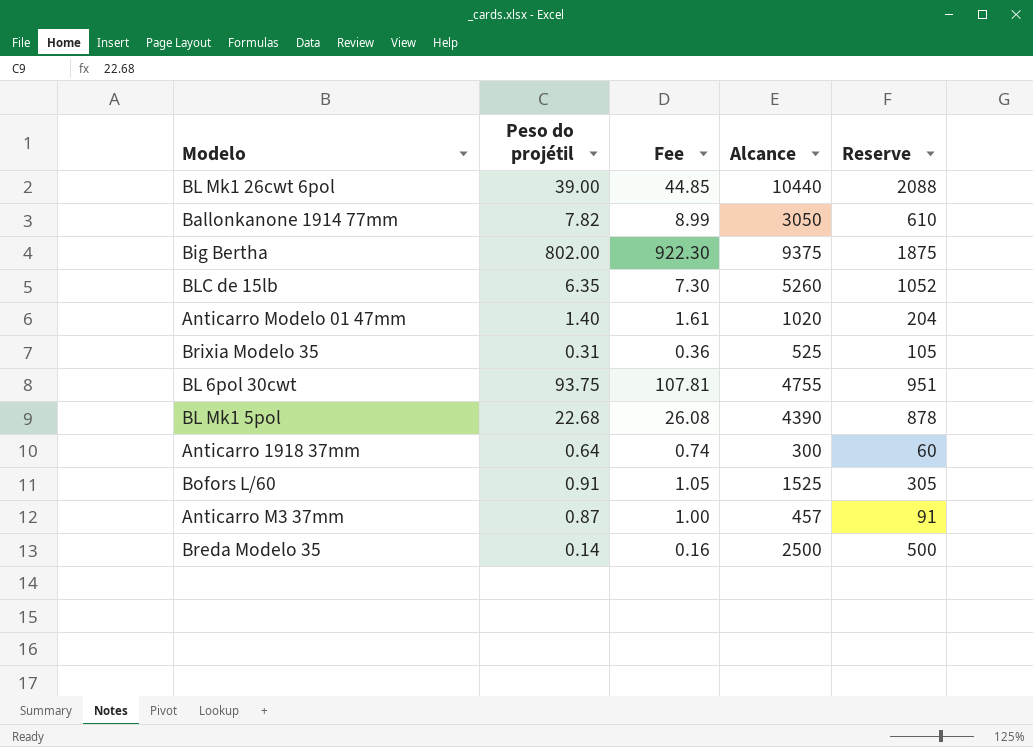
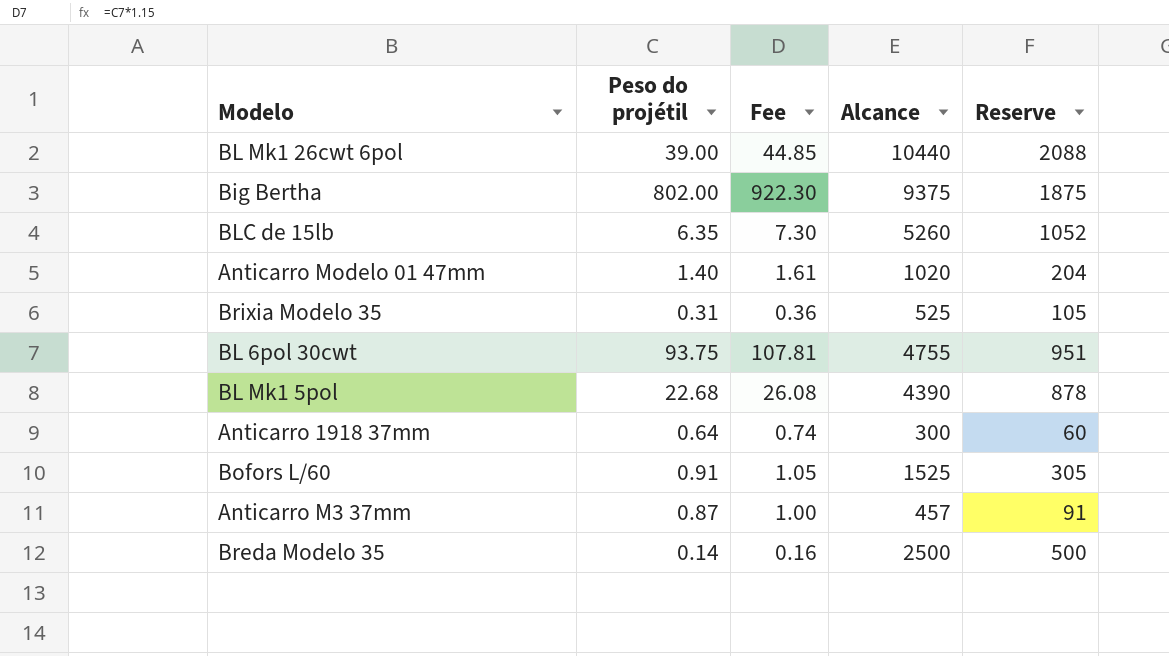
row Ballonkanone 1914 77mm: 7.82 | 8.99 | 3050 | 610 -> none

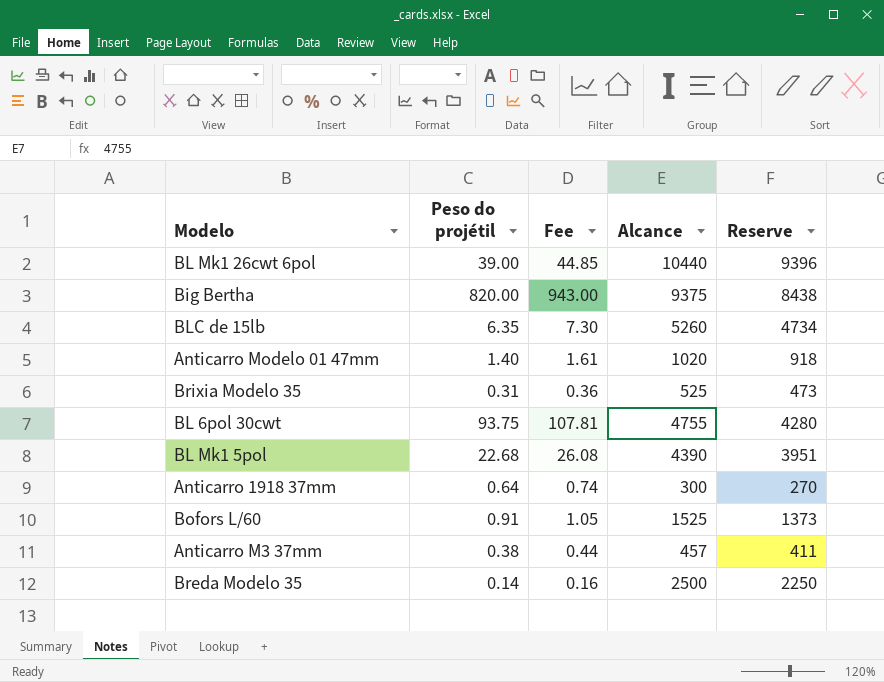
column Reserve | formula: [Alcance] * 0.2 -> [Alcance] * 0.9
Big Bertha | Peso do projétil: 802.00 -> 820.00
Big Bertha | Fee: 922.30 -> 943.00
Anticarro M3 37mm | Peso do projétil: 0.87 -> 0.38
Anticarro M3 37mm | Fee: 1.00 -> 0.44

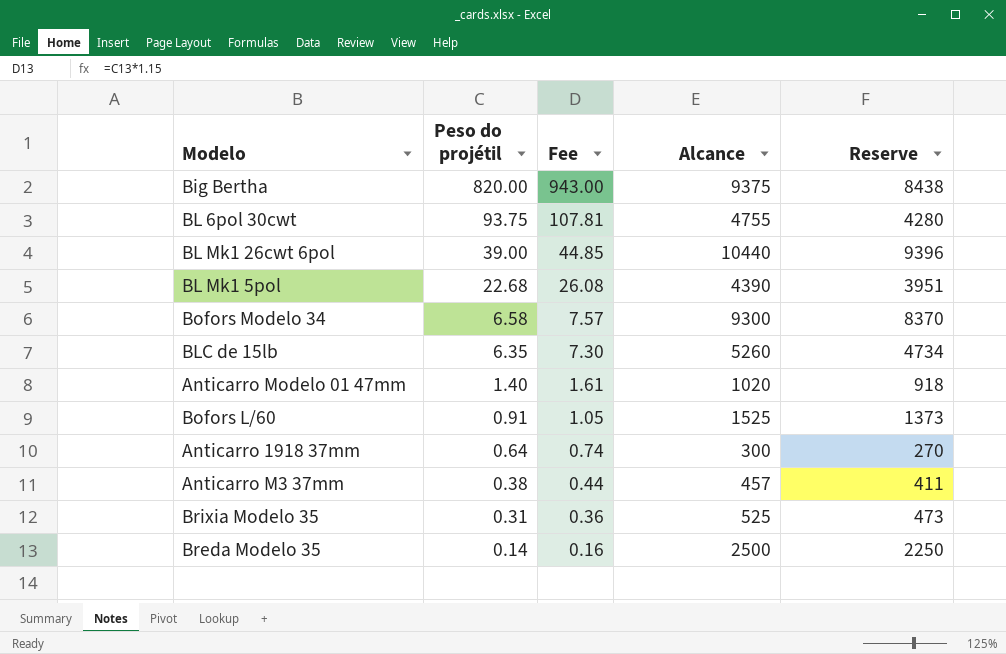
row order: none -> Peso do projétil descending
row Bofors Modelo 34: none -> 6.58 | 7.57 | 9300 | 8370

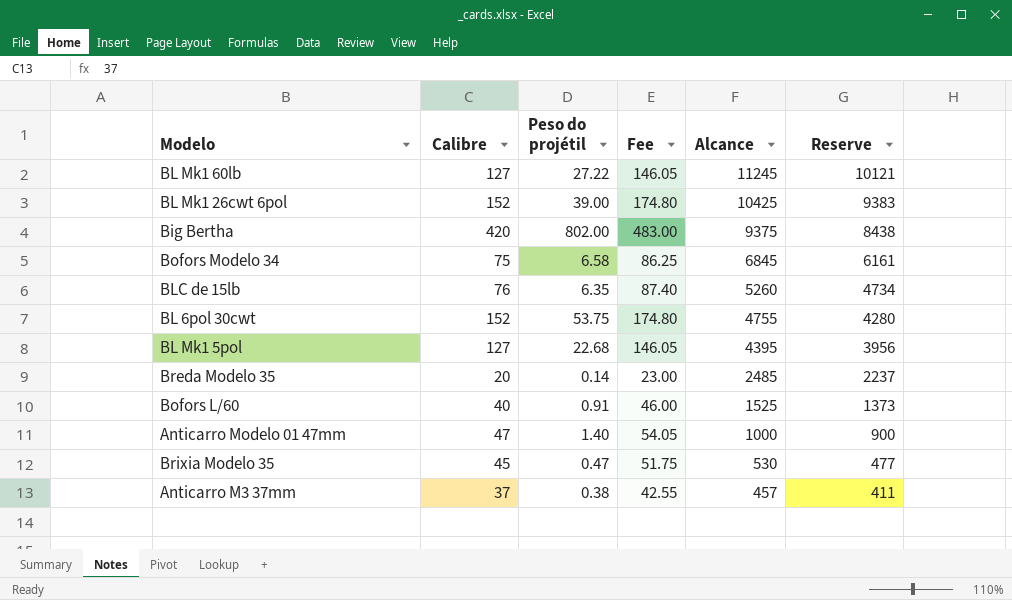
row order: Peso do projétil descending -> Alcance descending
column Calibre | position: none -> 2
column Fee | formula: [Peso do projétil] * 1.15 -> [Calibre] * 1.15
row Anticarro 1918 37mm: 0.64 | 0.74 | 300 | 270 -> none
row BL Mk1 60lb: none -> 127 | 27.22 | 146.05 | 11245 | 10121
BL Mk1 26cwt 6pol | Alcance: 10440 -> 10425
BL Mk1 26cwt 6pol | Reserve: 9396 -> 9383
Big Bertha | Peso do projétil: 820.00 -> 802.00
Bofors Modelo 34 | Alcance: 9300 -> 6845
Bofors Modelo 34 | Reserve: 8370 -> 6161
BL 6pol 30cwt | Peso do projétil: 93.75 -> 53.75
BL Mk1 5pol | Alcance: 4390 -> 4395
BL Mk1 5pol | Reserve: 3951 -> 3956
Breda Modelo 35 | Alcance: 2500 -> 2485
Breda Modelo 35 | Reserve: 2250 -> 2237
Anticarro Modelo 01 47mm | Alcance: 1020 -> 1000
Anticarro Modelo 01 47mm | Reserve: 918 -> 900
Brixia Modelo 35 | Peso do projétil: 0.31 -> 0.47
Brixia Modelo 35 | Alcance: 525 -> 530
Brixia Modelo 35 | Reserve: 473 -> 477

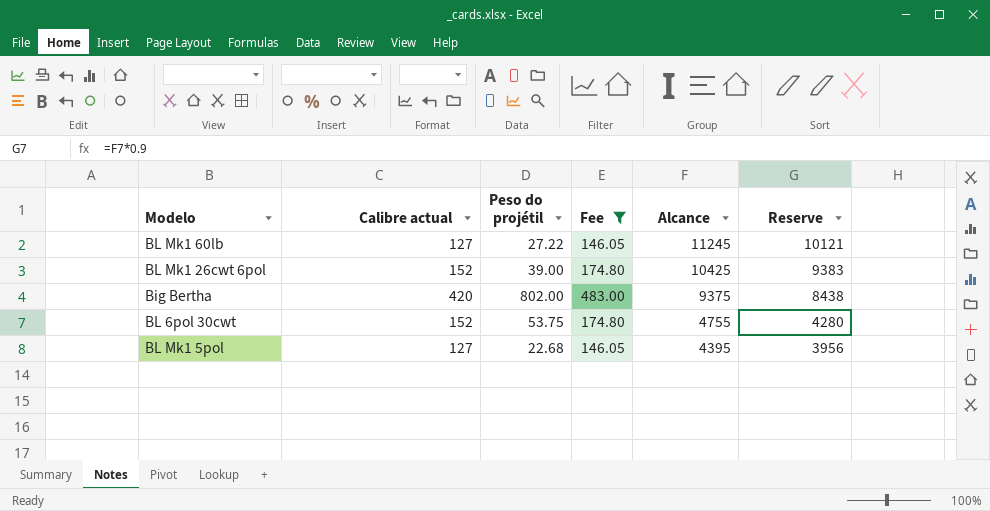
filter: none -> Fee >= 146.05
column name: Calibre -> Calibre actual

